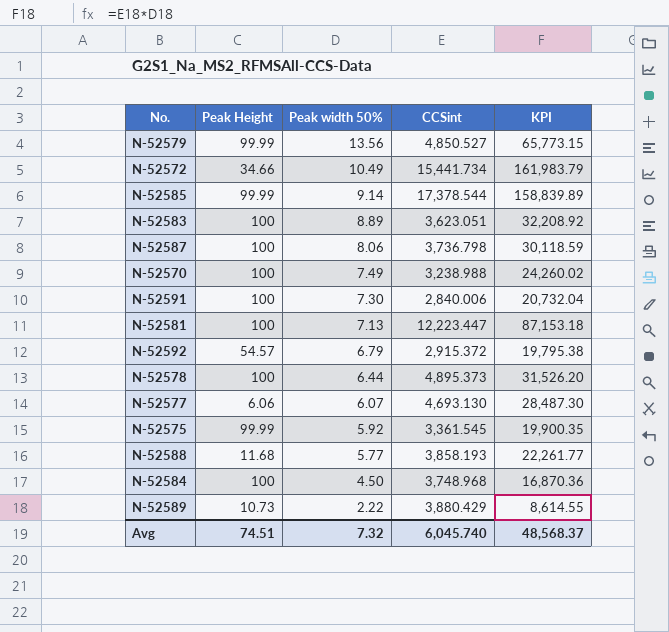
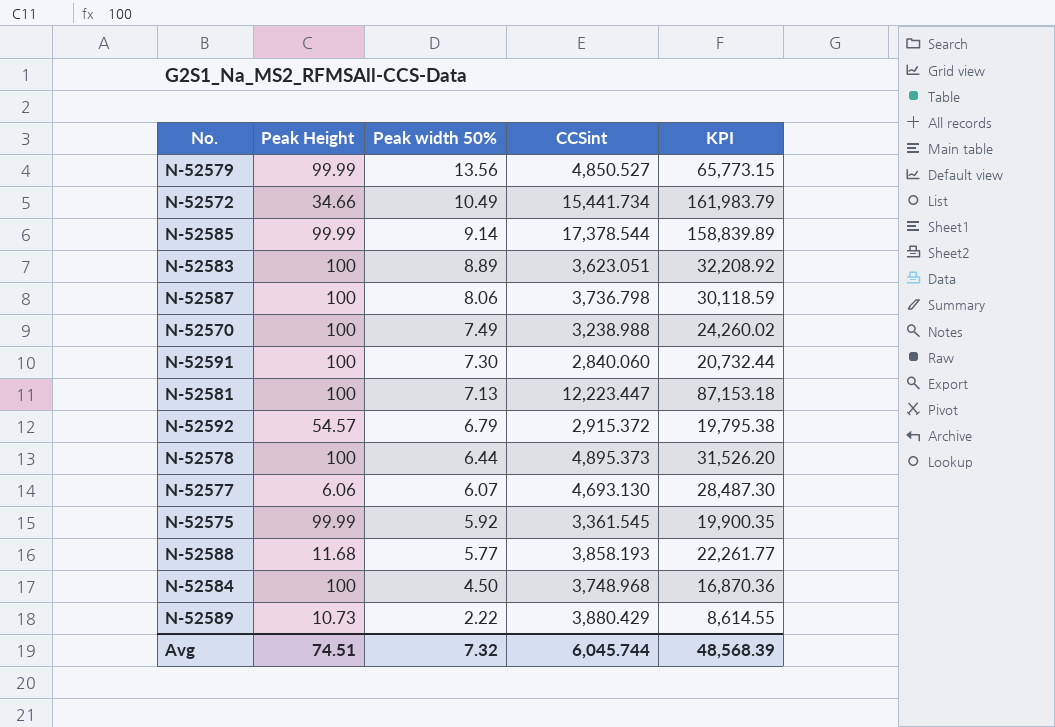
N-52591 | CCSint: 2,840.006 -> 2,840.060
N-52591 | KPI: 20,732.04 -> 20,732.44
Avg | CCSint: 6,045.740 -> 6,045.744
Avg | KPI: 48,568.37 -> 48,568.39

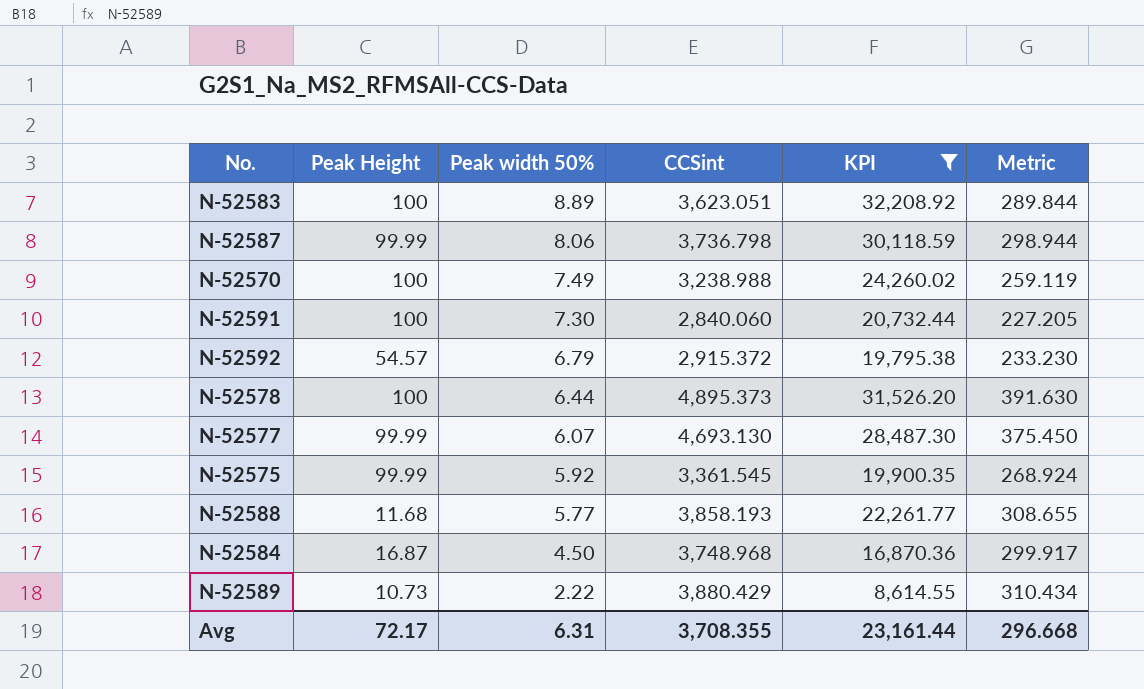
filter: none -> KPI <= 32,208.92
column Metric | formula: none -> [CCSint] * 0.08
N-52587 | Peak Height: 100 -> 99.99
N-52577 | Peak Height: 6.06 -> 99.99
N-52584 | Peak Height: 100 -> 16.87
Avg | Peak Height: 74.51 -> 72.17
Avg | Peak width 50%: 7.32 -> 6.31
Avg | CCSint: 6,045.744 -> 3,708.355
Avg | KPI: 48,568.39 -> 23,161.44

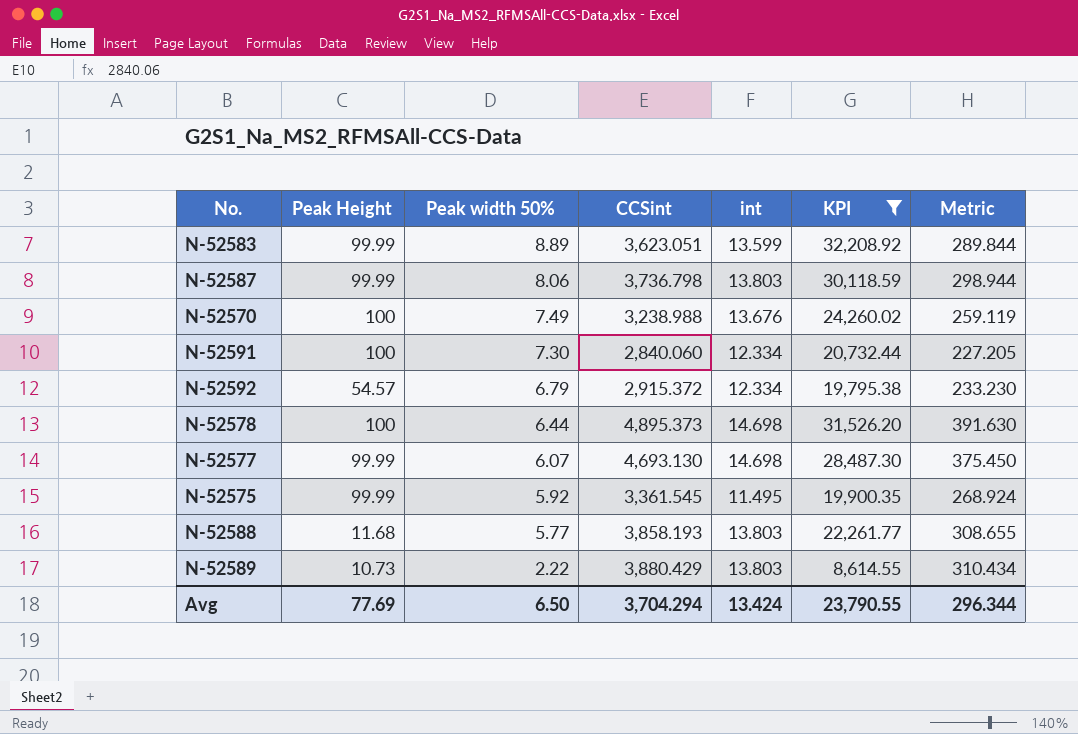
column int | position: none -> 5
row N-52584: 16.87 | 4.50 | 3,748.968 | 16,870.36 | 299.917 -> none
N-52583 | Peak Height: 100 -> 99.99
Avg | Peak Height: 72.17 -> 77.69
Avg | Peak width 50%: 6.31 -> 6.50
Avg | CCSint: 3,708.355 -> 3,704.294
Avg | KPI: 23,161.44 -> 23,790.55
Avg | Metric: 296.668 -> 296.344

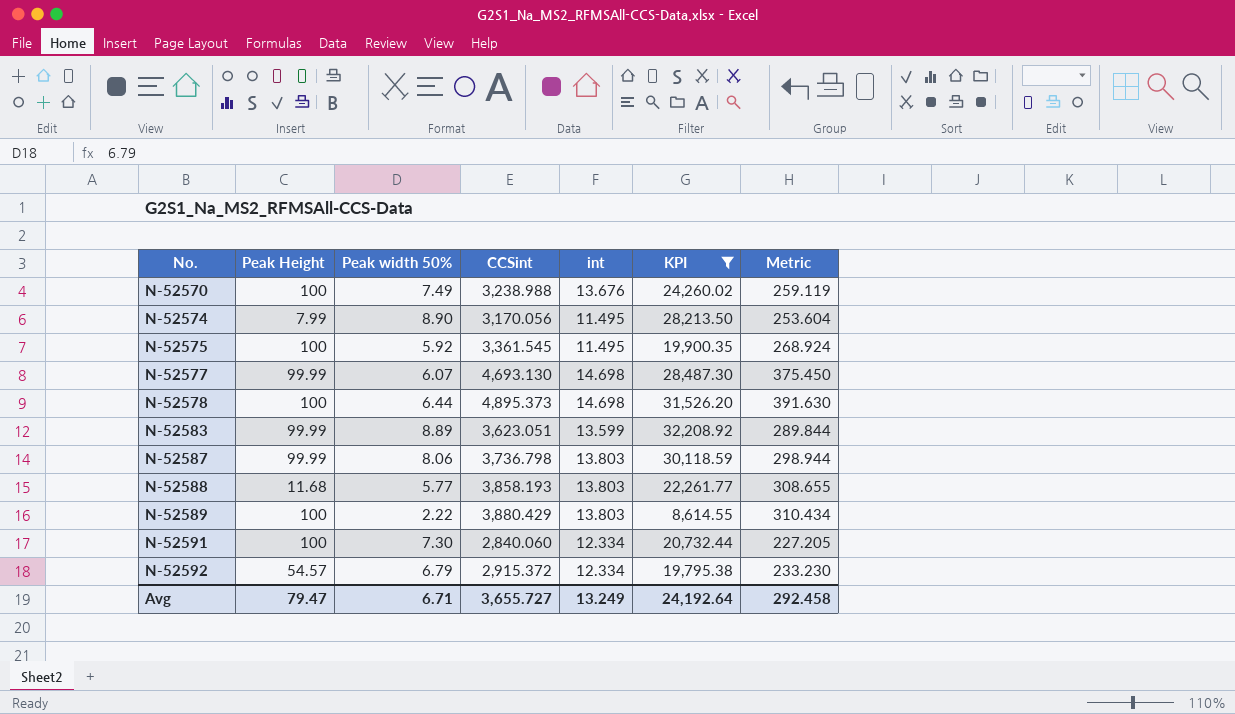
row order: Peak width 50% descending -> No. ascending
row N-52574: none -> 7.99 | 8.90 | 3,170.056 | 11.495 | 28,213.50 | 253.604
N-52575 | Peak Height: 99.99 -> 100
N-52589 | Peak Height: 10.73 -> 100
Avg | Peak Height: 77.69 -> 79.47
Avg | Peak width 50%: 6.50 -> 6.71
Avg | CCSint: 3,704.294 -> 3,655.727
Avg | int: 13.424 -> 13.249
Avg | KPI: 23,790.55 -> 24,192.64
Avg | Metric: 296.344 -> 292.458

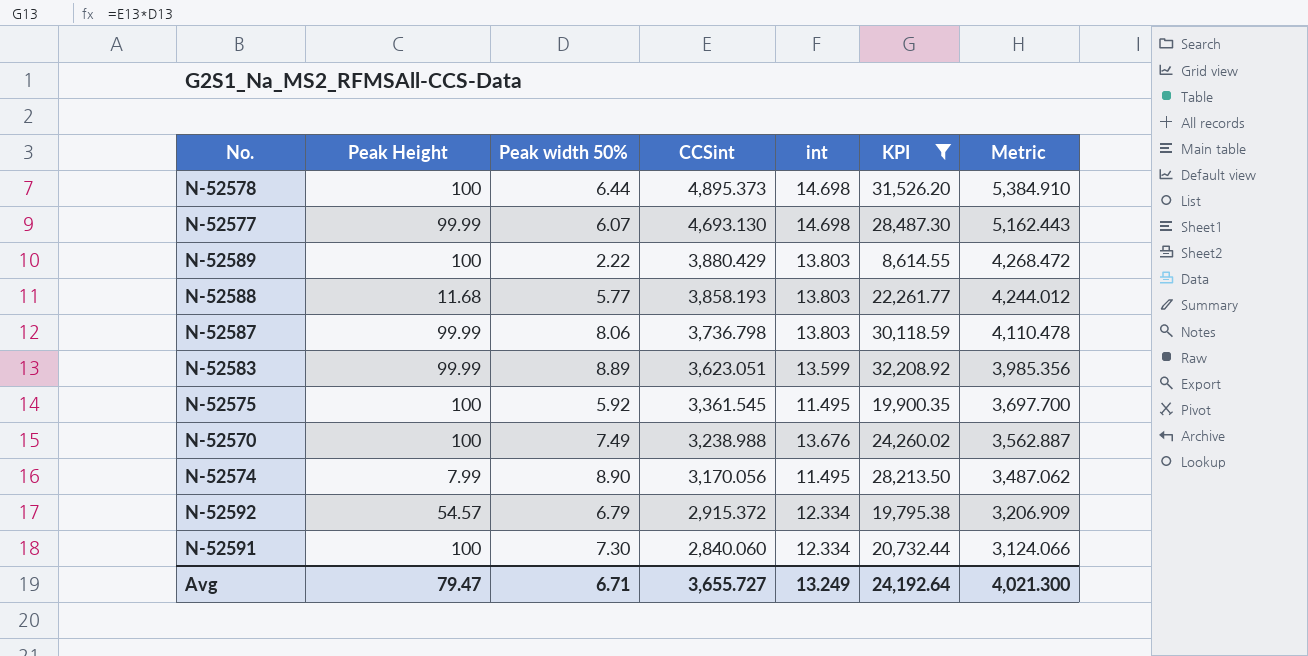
row order: No. ascending -> CCSint descending
column Metric | formula: [CCSint] * 0.08 -> [CCSint] * 1.1
Avg | Metric: 292.458 -> 4,021.300

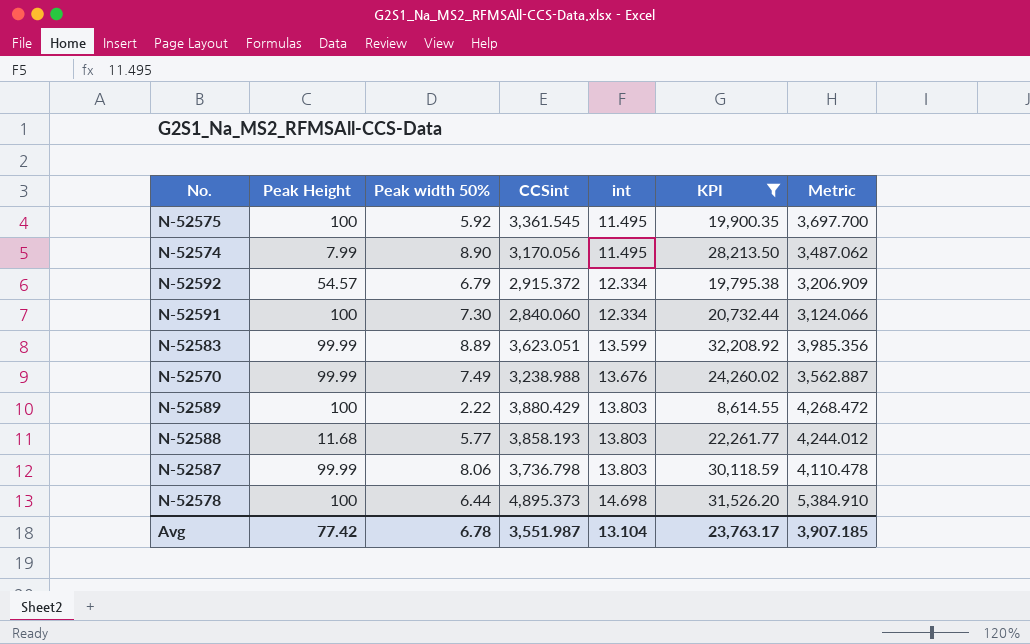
row order: CCSint descending -> int ascending
row N-52577: 99.99 | 6.07 | 4,693.130 | 14.698 | 28,487.30 | 5,162.443 -> none
N-52570 | Peak Height: 100 -> 99.99
Avg | Peak Height: 79.47 -> 77.42
Avg | Peak width 50%: 6.71 -> 6.78
Avg | CCSint: 3,655.727 -> 3,551.987
Avg | int: 13.249 -> 13.104
Avg | KPI: 24,192.64 -> 23,763.17
Avg | Metric: 4,021.300 -> 3,907.185

